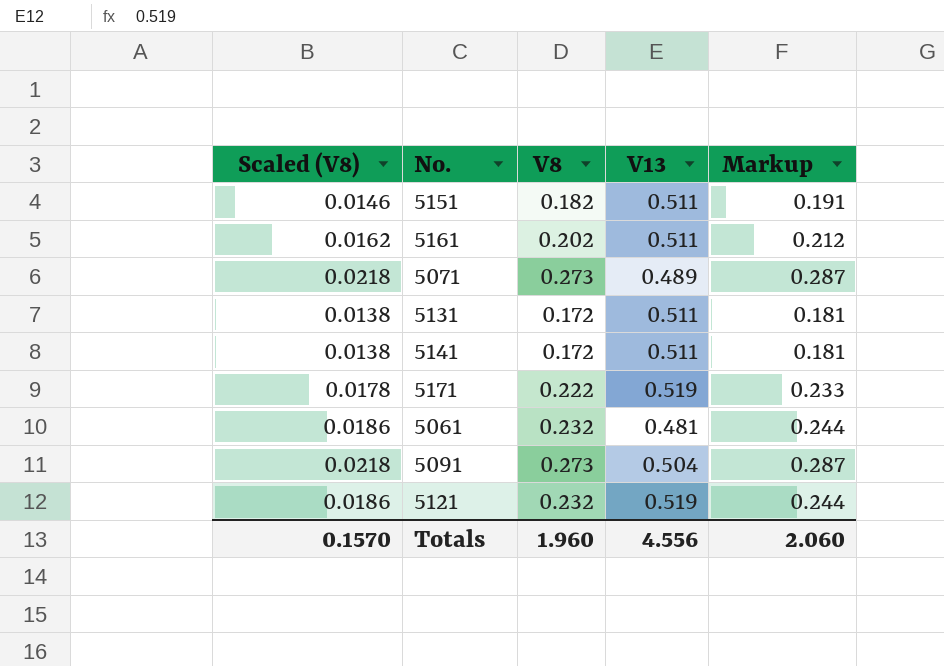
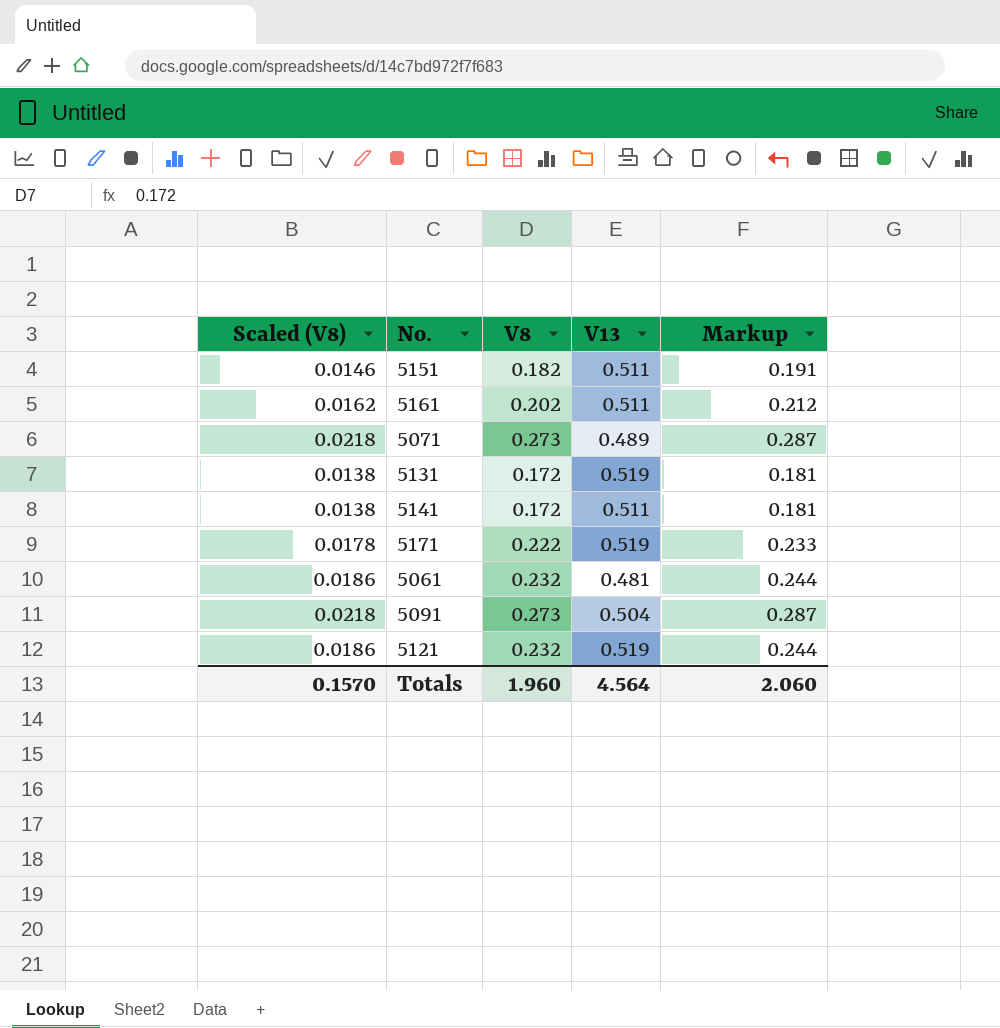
5131 | V13: 0.511 -> 0.519
Totals | V13: 4.556 -> 4.564

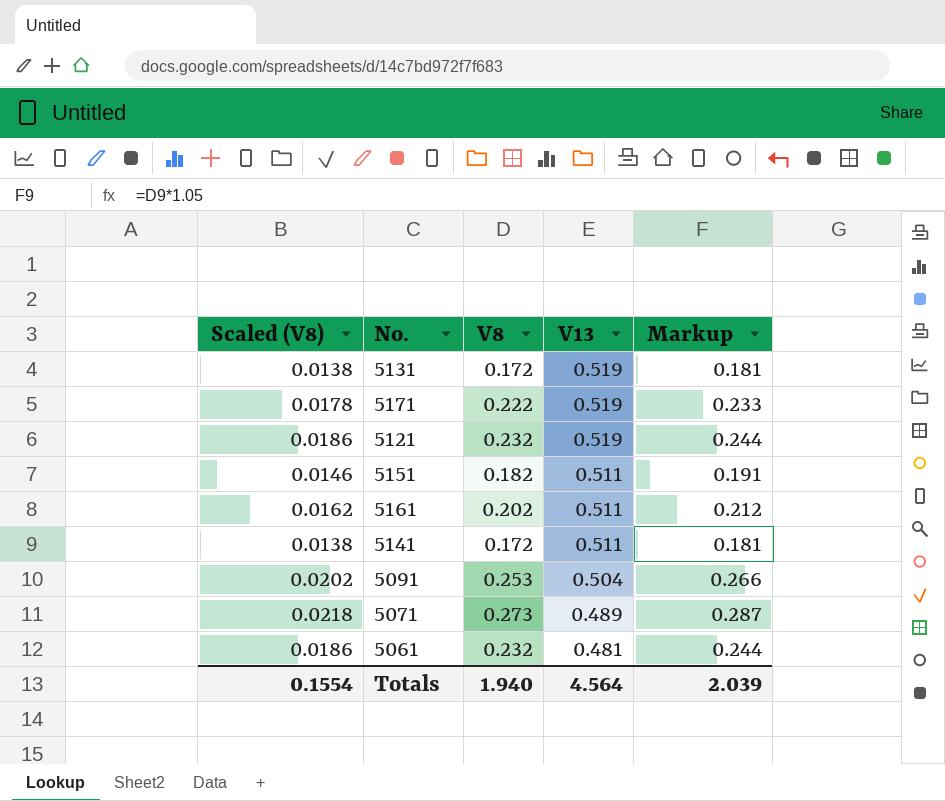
row order: none -> V13 descending
5091 | Scaled (V8): 0.0218 -> 0.0202
5091 | V8: 0.273 -> 0.253
5091 | Markup: 0.287 -> 0.266
Totals | Scaled (V8): 0.1570 -> 0.1554
Totals | V8: 1.960 -> 1.940
Totals | Markup: 2.060 -> 2.039

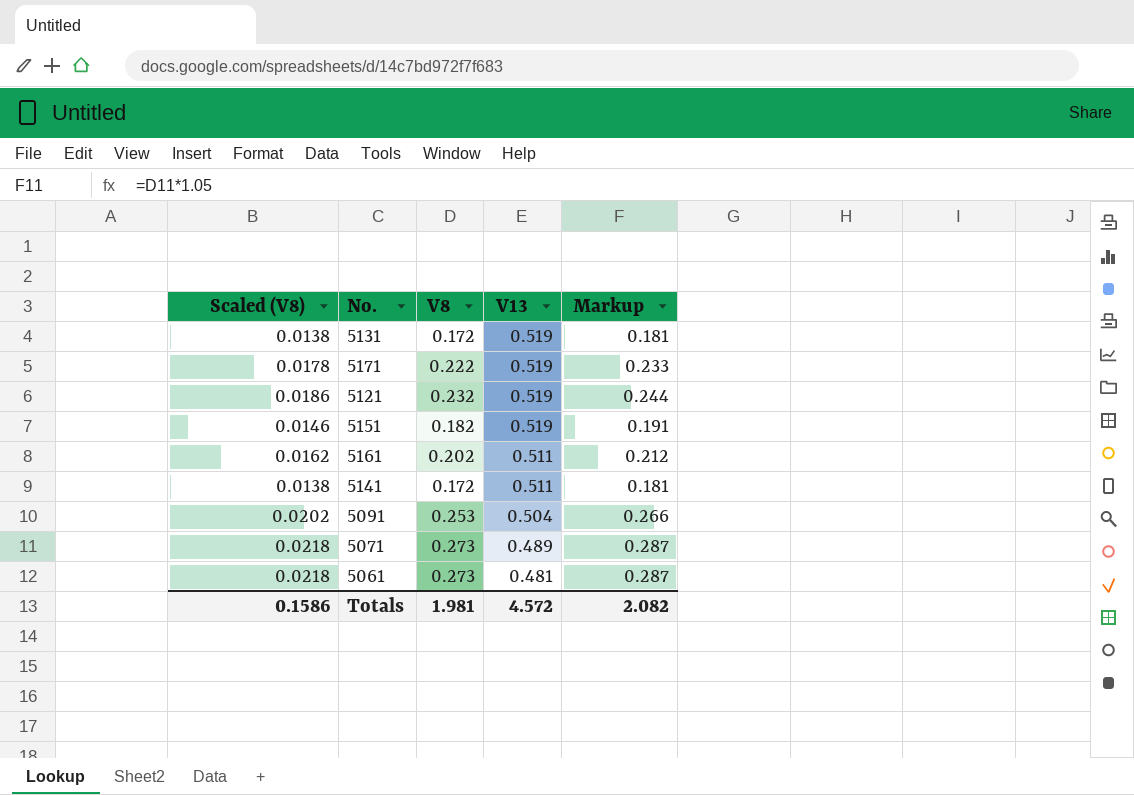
5151 | V13: 0.511 -> 0.519
5061 | Scaled (V8): 0.0186 -> 0.0218
5061 | V8: 0.232 -> 0.273
5061 | Markup: 0.244 -> 0.287
Totals | Scaled (V8): 0.1554 -> 0.1586
Totals | V8: 1.940 -> 1.981
Totals | V13: 4.564 -> 4.572
Totals | Markup: 2.039 -> 2.082

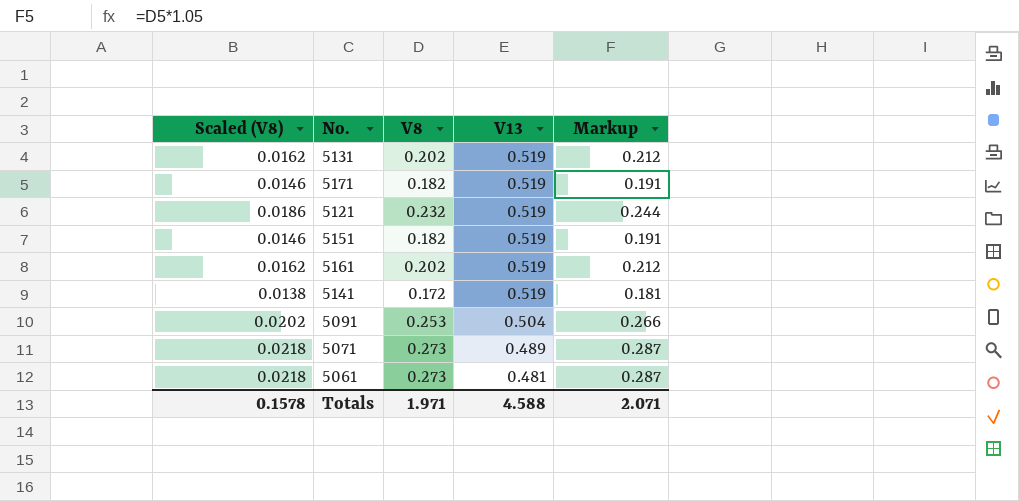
5131 | Scaled (V8): 0.0138 -> 0.0162
5131 | V8: 0.172 -> 0.202
5131 | Markup: 0.181 -> 0.212
5171 | Scaled (V8): 0.0178 -> 0.0146
5171 | V8: 0.222 -> 0.182
5171 | Markup: 0.233 -> 0.191
5161 | V13: 0.511 -> 0.519
5141 | V13: 0.511 -> 0.519
Totals | Scaled (V8): 0.1586 -> 0.1578
Totals | V8: 1.981 -> 1.971
Totals | V13: 4.572 -> 4.588
Totals | Markup: 2.082 -> 2.071

